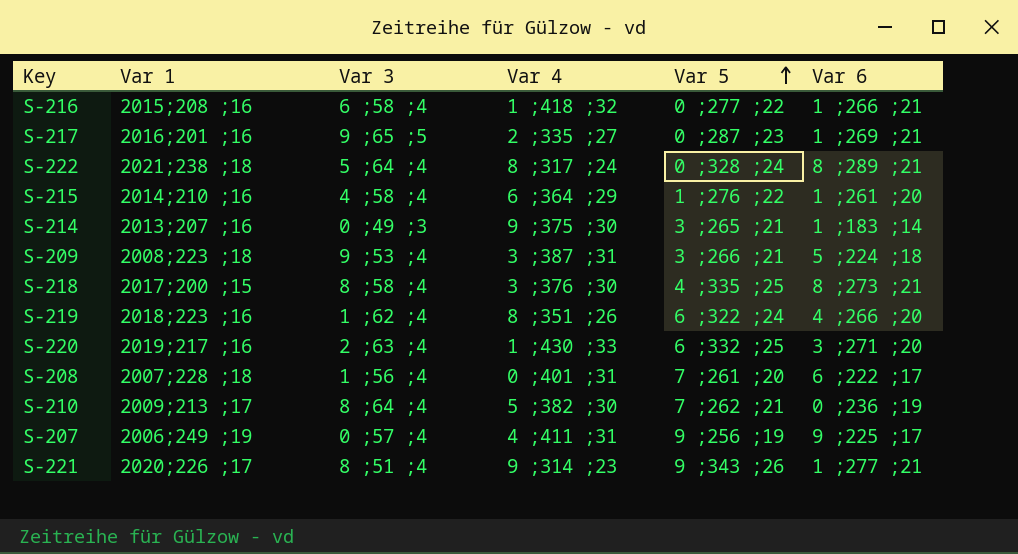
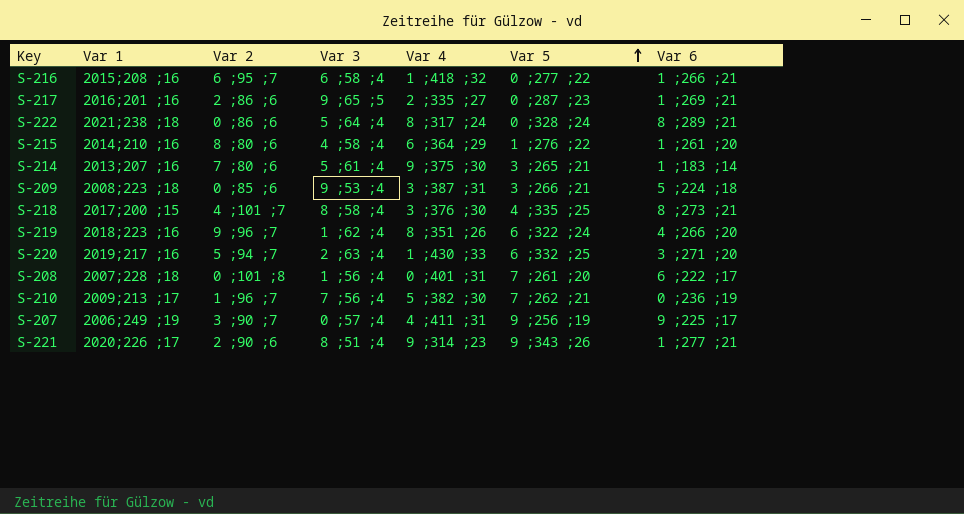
column Var 2 | position: none -> 3
S-214 | Var 3: 0 ;49 ;3 -> 5 ;61 ;4
S-210 | Var 3: 8 ;64 ;4 -> 7 ;56 ;4

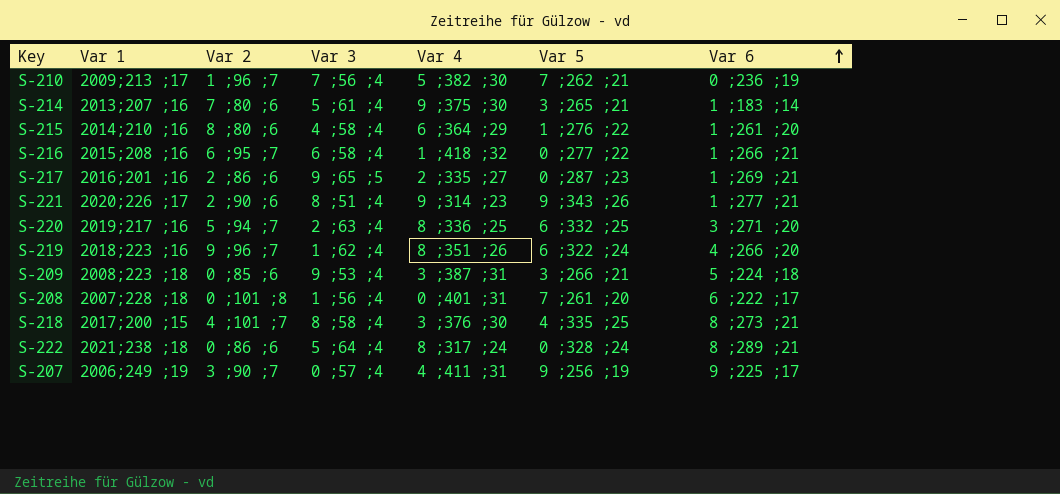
row order: Var 5 ascending -> Var 6 ascending
S-220 | Var 4: 1 ;430 ;33 -> 8 ;336 ;25

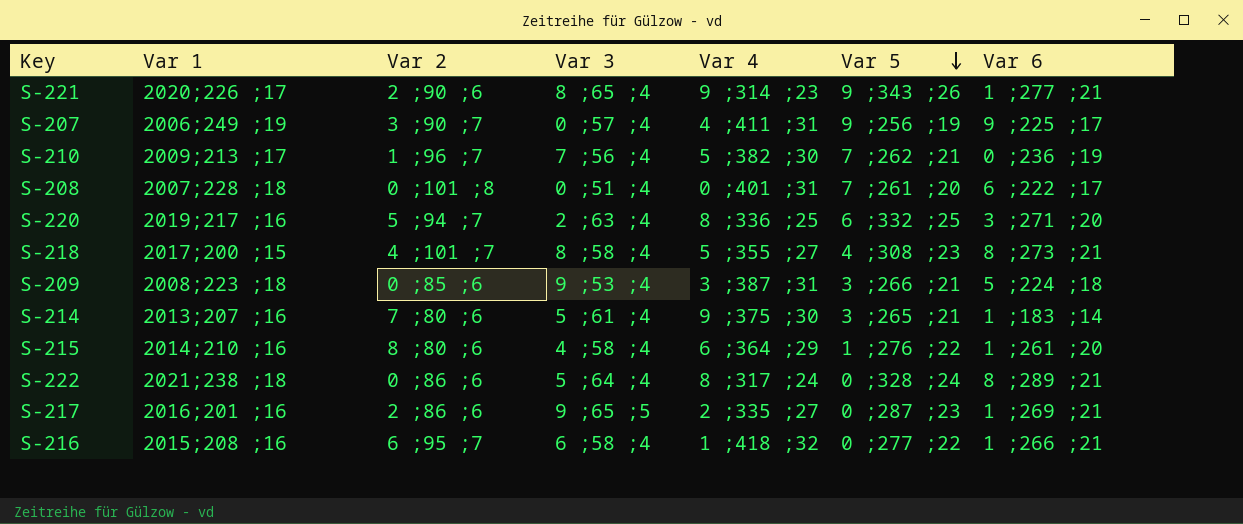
row order: Var 6 ascending -> Var 5 descending
row S-219: 2018;223 ;16 | 9 ;96 ;7 | 1 ;62 ;4 | 8 ;351 ;26 | 6 ;322 ;24 | 4 ;266 ;20 -> none
S-221 | Var 3: 8 ;51 ;4 -> 8 ;65 ;4
S-208 | Var 3: 1 ;56 ;4 -> 0 ;51 ;4
S-218 | Var 4: 3 ;376 ;30 -> 5 ;355 ;27
S-218 | Var 5: 4 ;335 ;25 -> 4 ;308 ;23

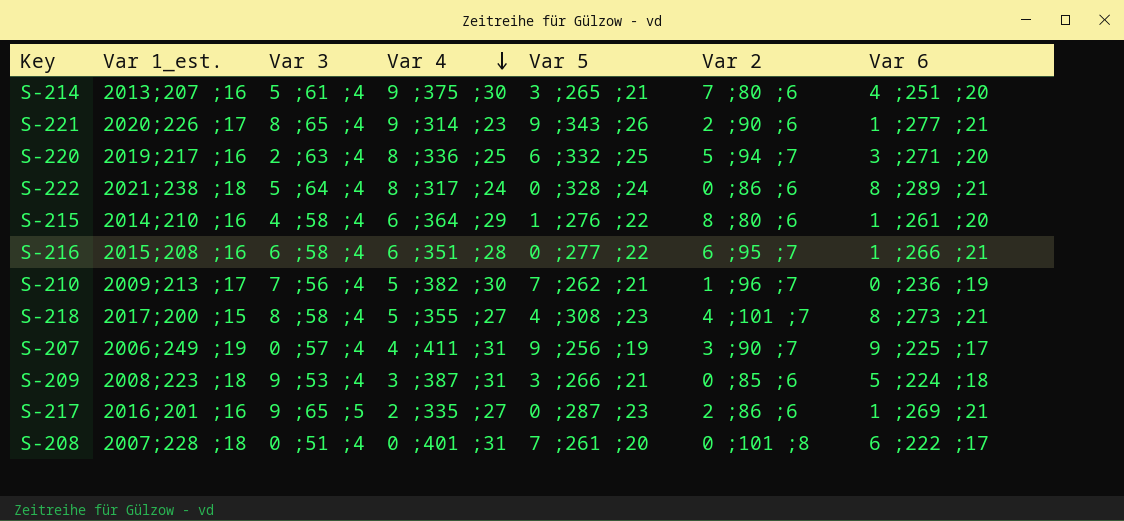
row order: Var 5 descending -> Var 4 descending
column name: Var 1 -> Var 1_est.
column Var 2 | position: 3 -> 6
S-214 | Var 6: 1 ;183 ;14 -> 4 ;251 ;20
S-216 | Var 4: 1 ;418 ;32 -> 6 ;351 ;28

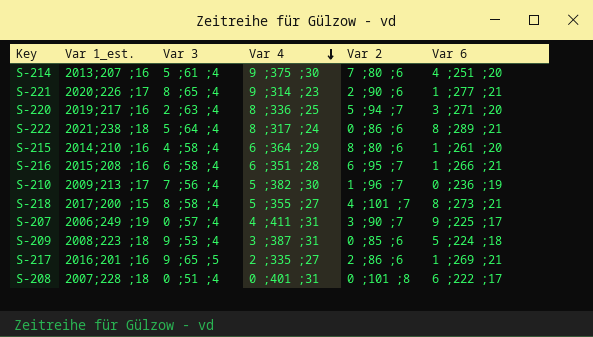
column Var 5 | position: 5 -> none

